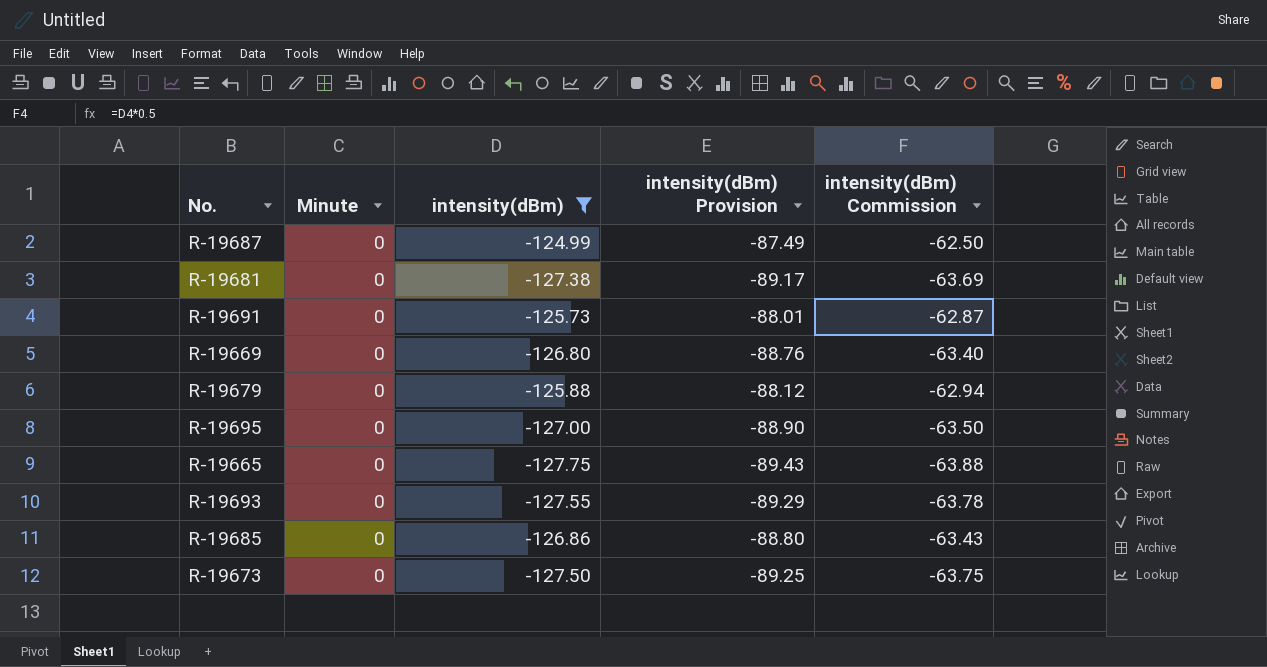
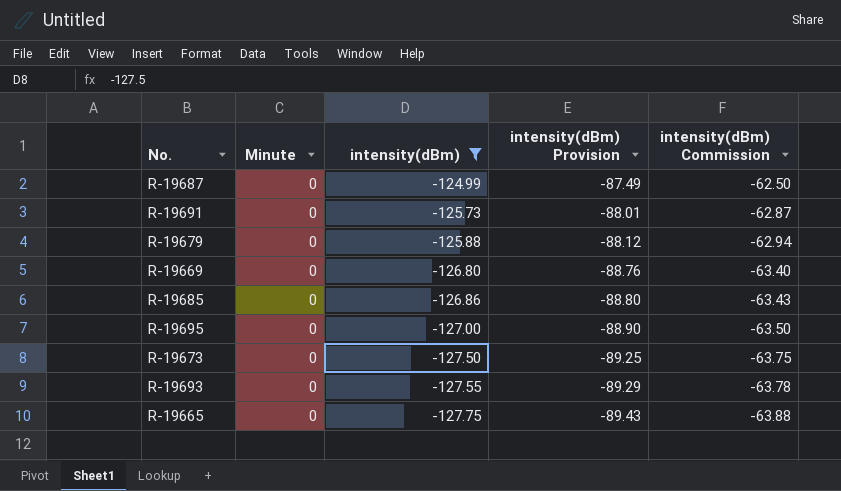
row order: none -> intensity(dBm) descending
row R-19681: 0 | -127.38 | -89.17 | -63.69 -> none

